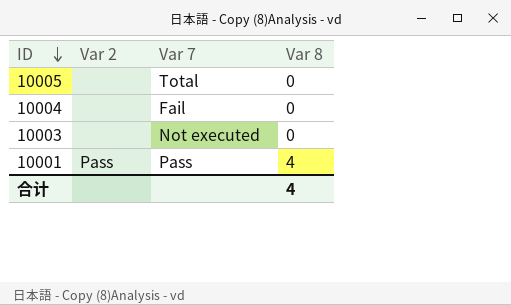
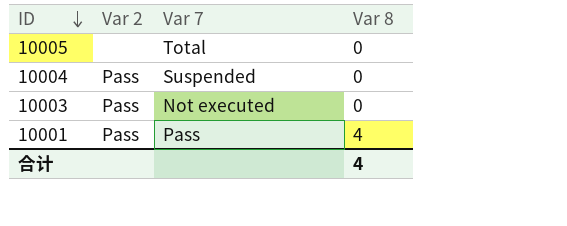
10004 | Var 2: none -> Pass
10004 | Var 7: Fail -> Suspended
10003 | Var 2: none -> Pass

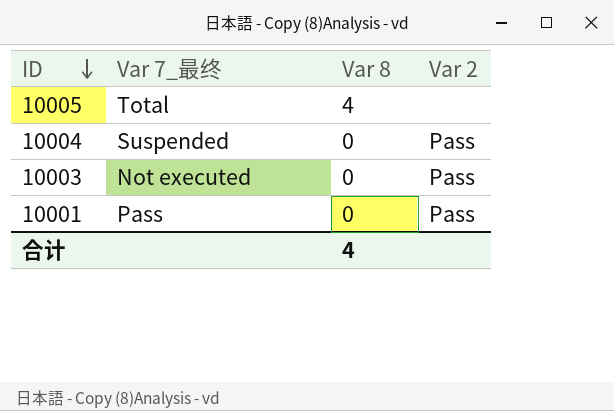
column name: Var 7 -> Var 7_最终
column Var 2 | position: 2 -> 4
10005 | Var 8: 0 -> 4
10001 | Var 8: 4 -> 0

